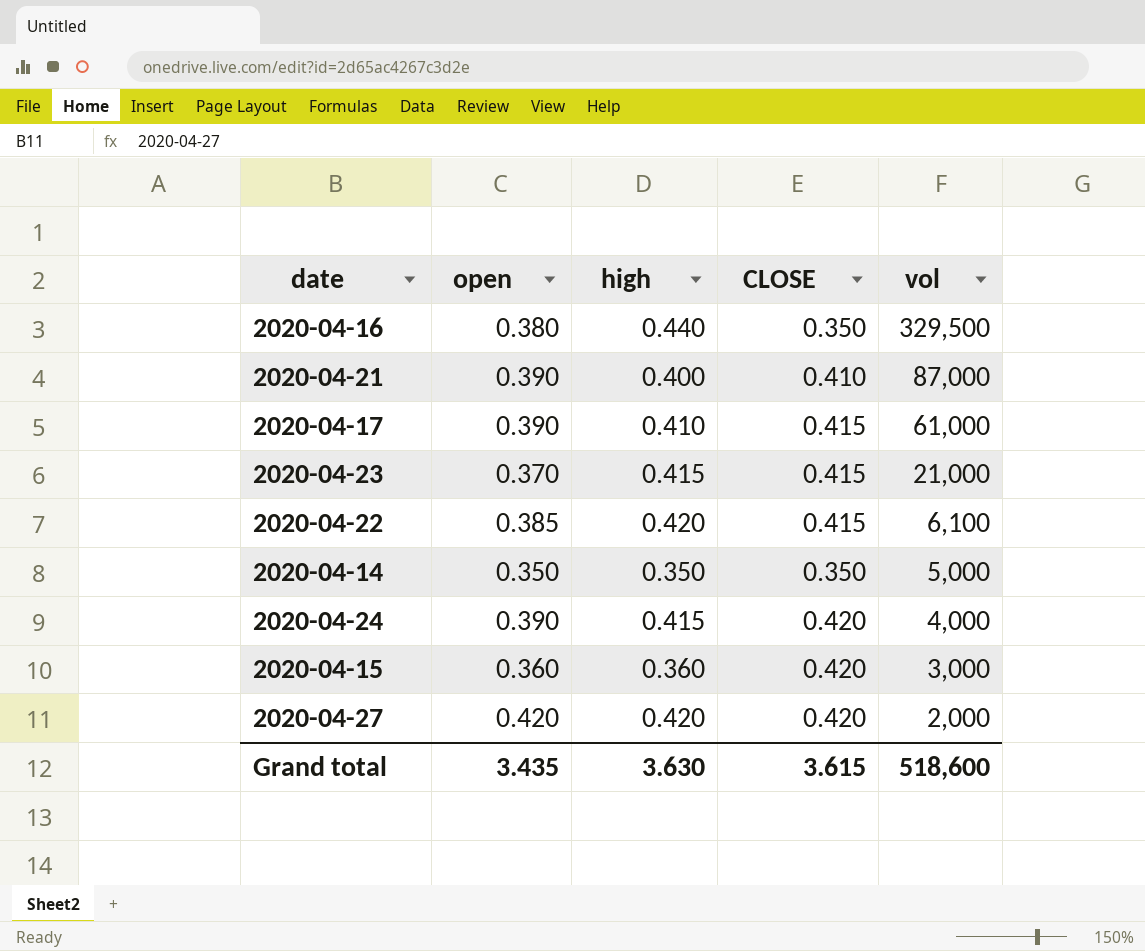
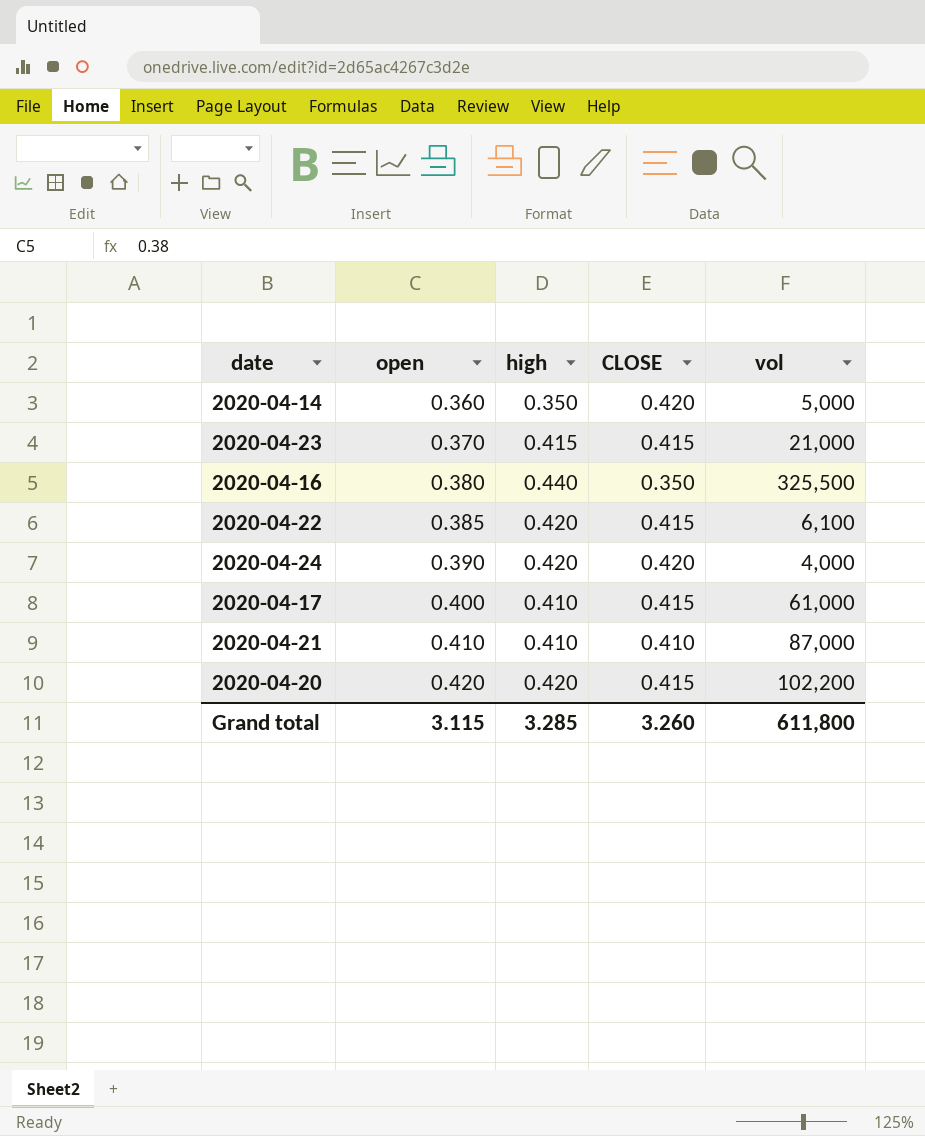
row order: vol descending -> open ascending
row 2020-04-15: 0.360 | 0.360 | 0.420 | 3,000 -> none
row 2020-04-27: 0.420 | 0.420 | 0.420 | 2,000 -> none
2020-04-14 | open: 0.350 -> 0.360
2020-04-14 | CLOSE: 0.350 -> 0.420
2020-04-16 | vol: 329,500 -> 325,500
2020-04-24 | high: 0.415 -> 0.420
2020-04-17 | open: 0.390 -> 0.400
2020-04-21 | open: 0.390 -> 0.410
2020-04-21 | high: 0.400 -> 0.410
row 2020-04-20: none -> 0.420 | 0.420 | 0.415 | 102,200
Grand total | open: 3.435 -> 3.115
Grand total | high: 3.630 -> 3.285
Grand total | CLOSE: 3.615 -> 3.260
Grand total | vol: 518,600 -> 611,800

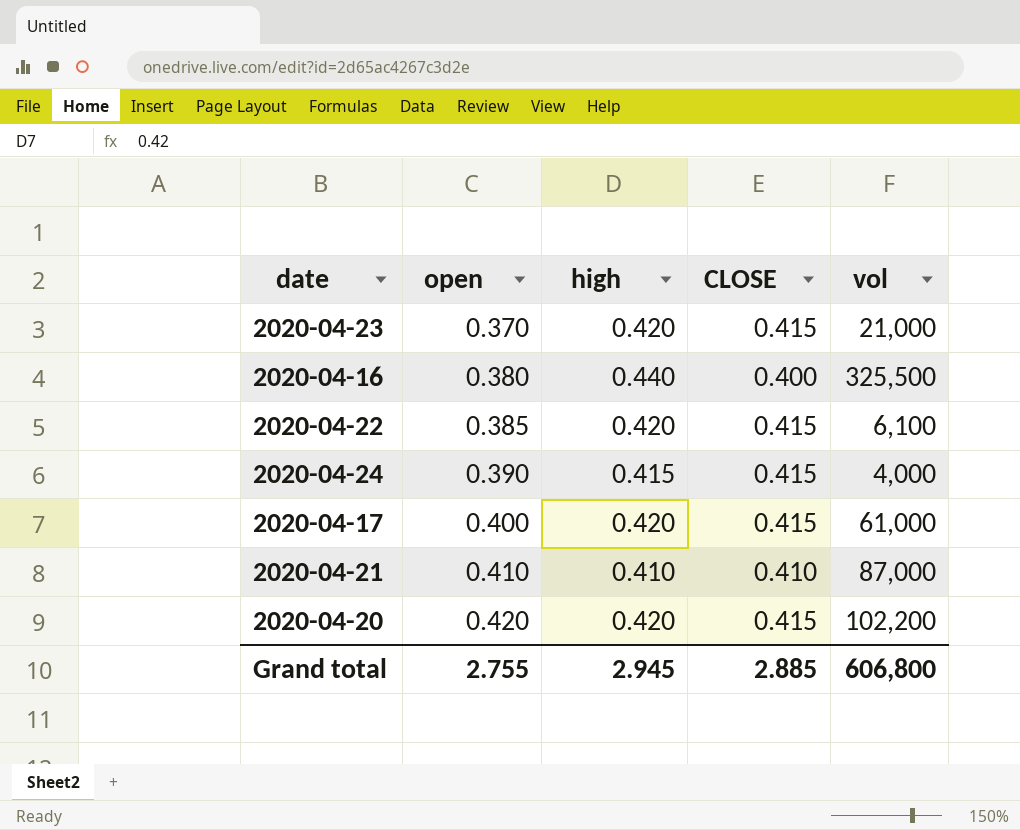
row 2020-04-14: 0.360 | 0.350 | 0.420 | 5,000 -> none
2020-04-23 | high: 0.415 -> 0.420
2020-04-16 | CLOSE: 0.350 -> 0.400
2020-04-24 | high: 0.420 -> 0.415
2020-04-24 | CLOSE: 0.420 -> 0.415
2020-04-17 | high: 0.410 -> 0.420
Grand total | open: 3.115 -> 2.755
Grand total | high: 3.285 -> 2.945
Grand total | CLOSE: 3.260 -> 2.885
Grand total | vol: 611,800 -> 606,800

